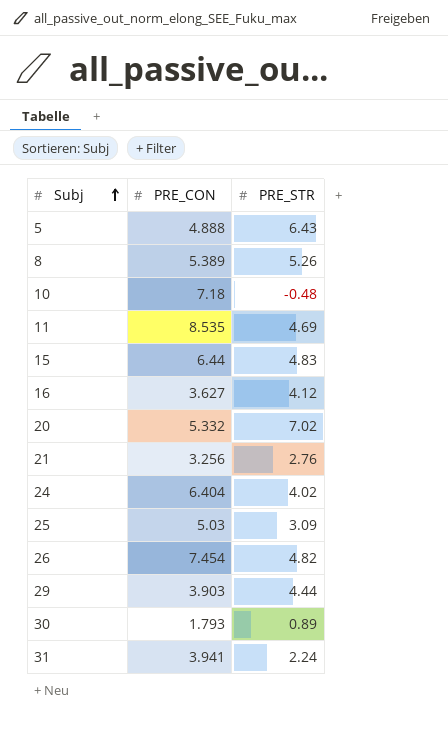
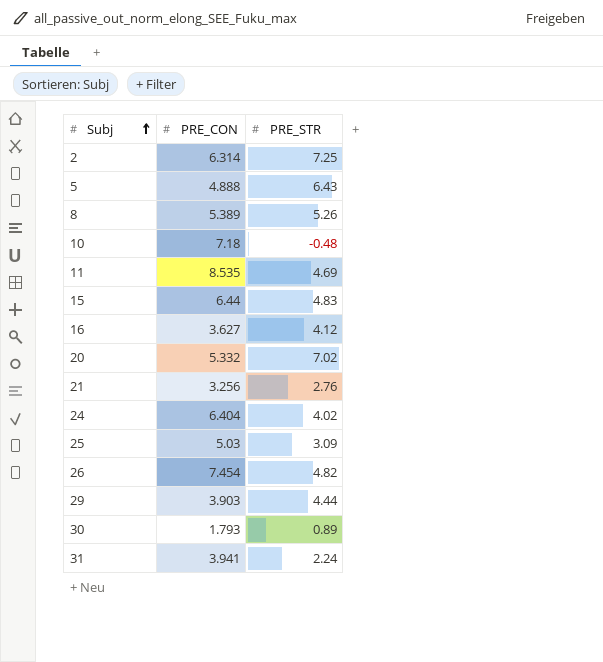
row 2: none -> 6.314 | 7.25

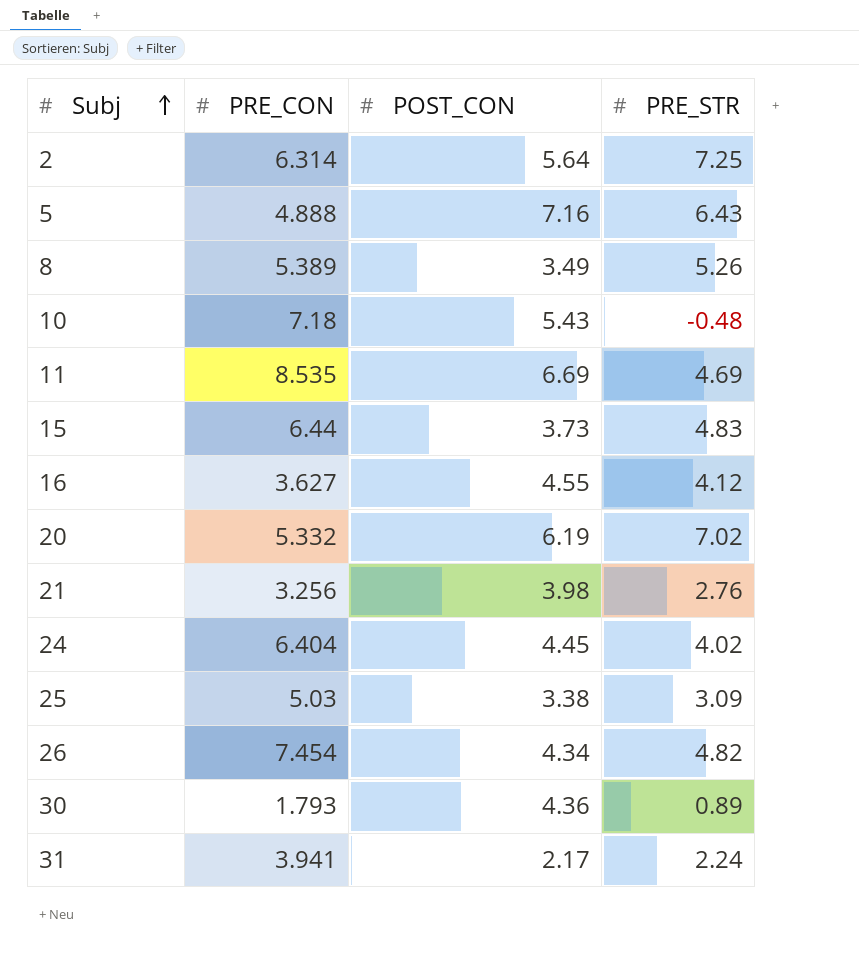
column POST_CON | position: none -> 3
row 29: 3.903 | 4.44 -> none

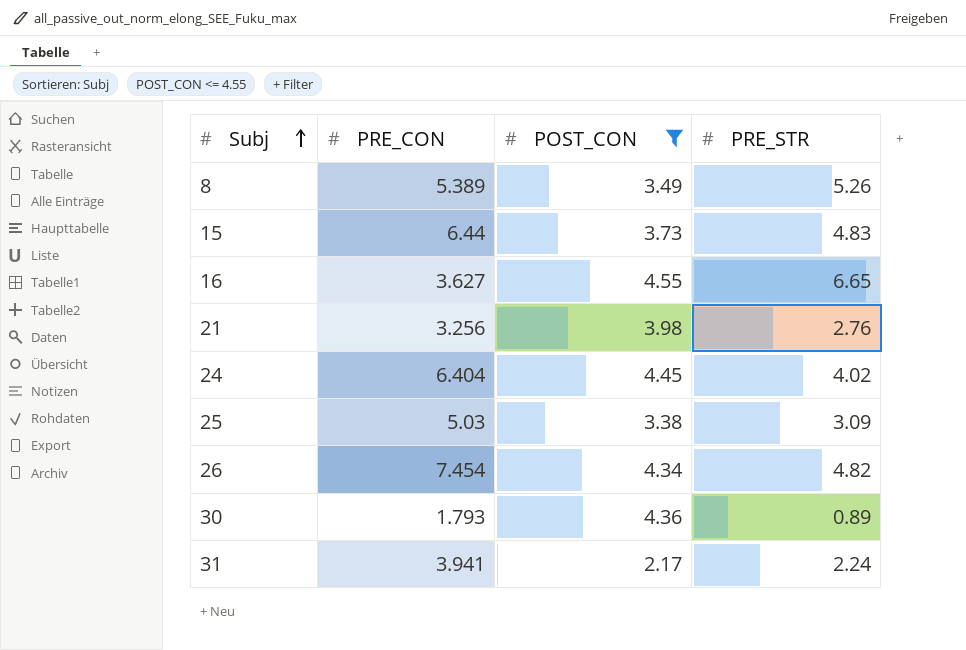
filter: none -> POST_CON <= 4.55
16 | PRE_STR: 4.12 -> 6.65

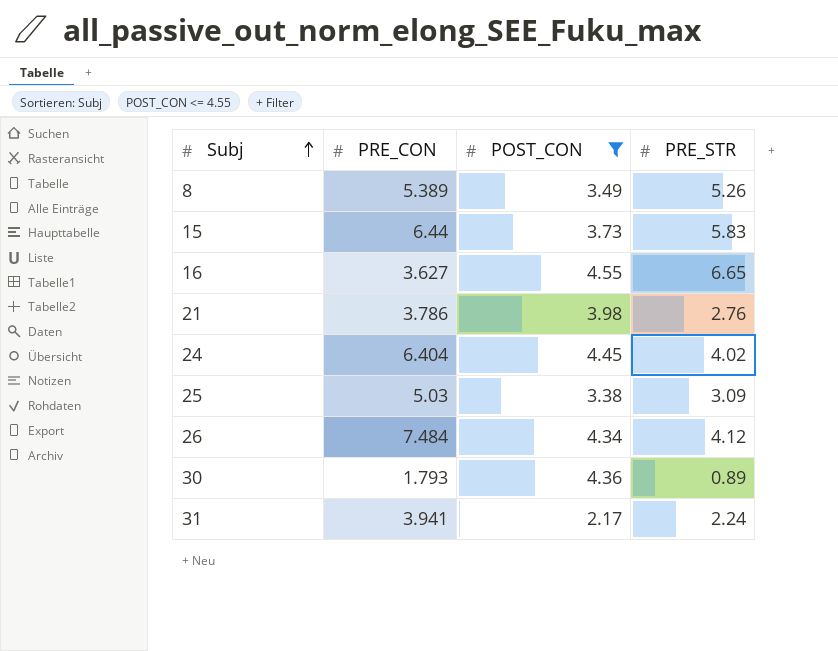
15 | PRE_STR: 4.83 -> 5.83
21 | PRE_CON: 3.256 -> 3.786
26 | PRE_CON: 7.454 -> 7.484
26 | PRE_STR: 4.82 -> 4.12

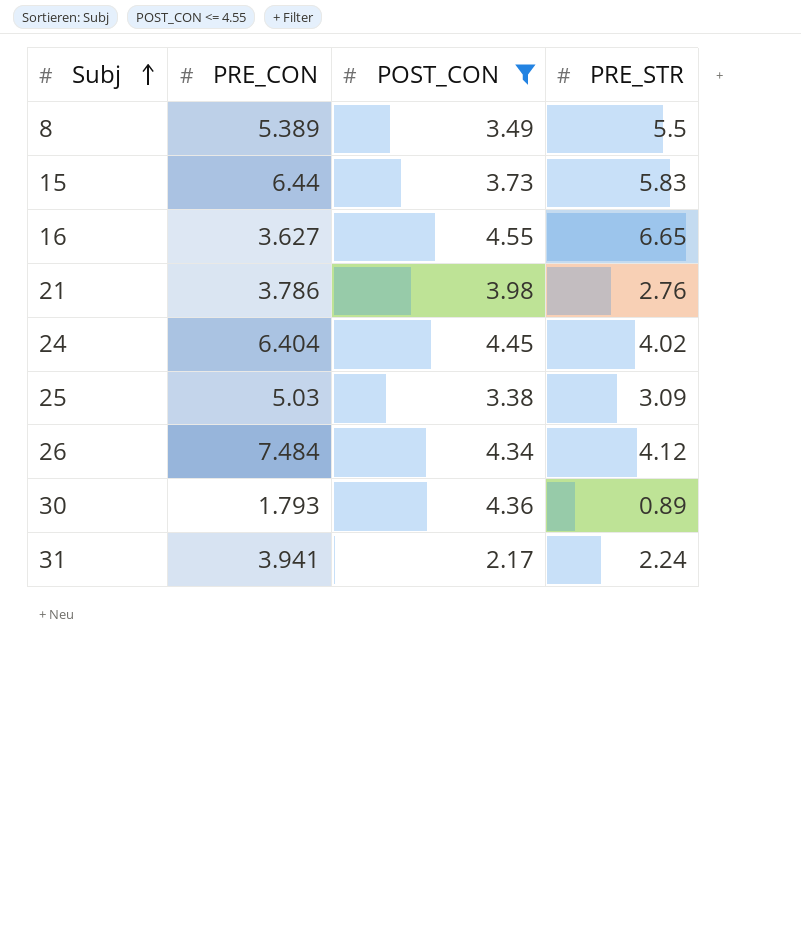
8 | PRE_STR: 5.26 -> 5.5

